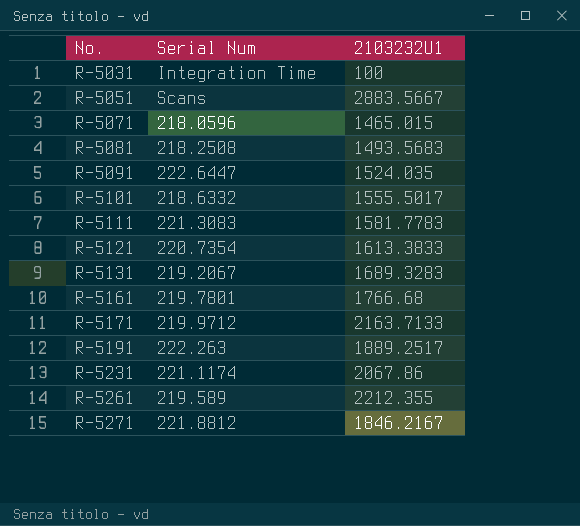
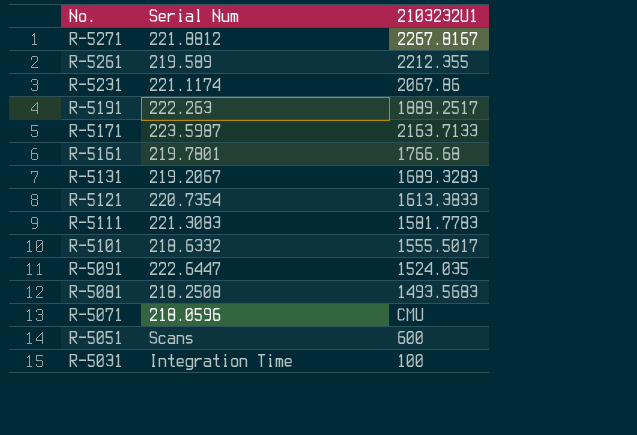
row order: No. ascending -> No. descending
R-5271 | 2103232U1: 1846.2167 -> 2267.8167
R-5171 | Serial Num: 219.9712 -> 223.5987
R-5071 | 2103232U1: 1465.015 -> CMU
R-5051 | 2103232U1: 2883.5667 -> 600

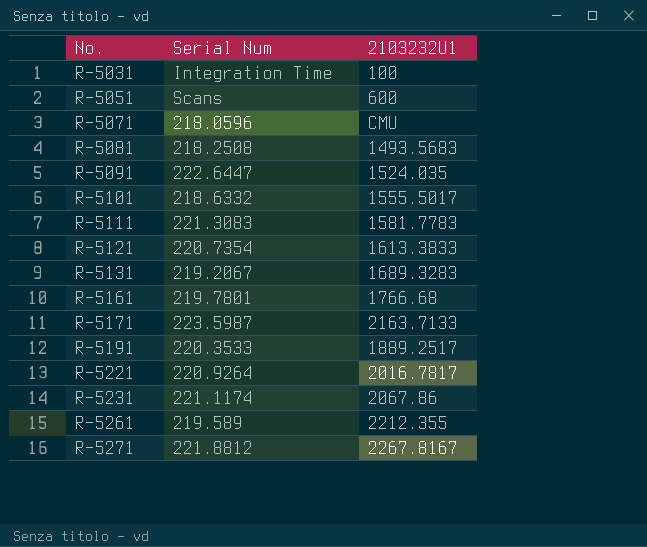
row order: No. descending -> No. ascending
R-5191 | Serial Num: 222.263 -> 220.3533
row R-5221: none -> 220.9264 | 2016.7817

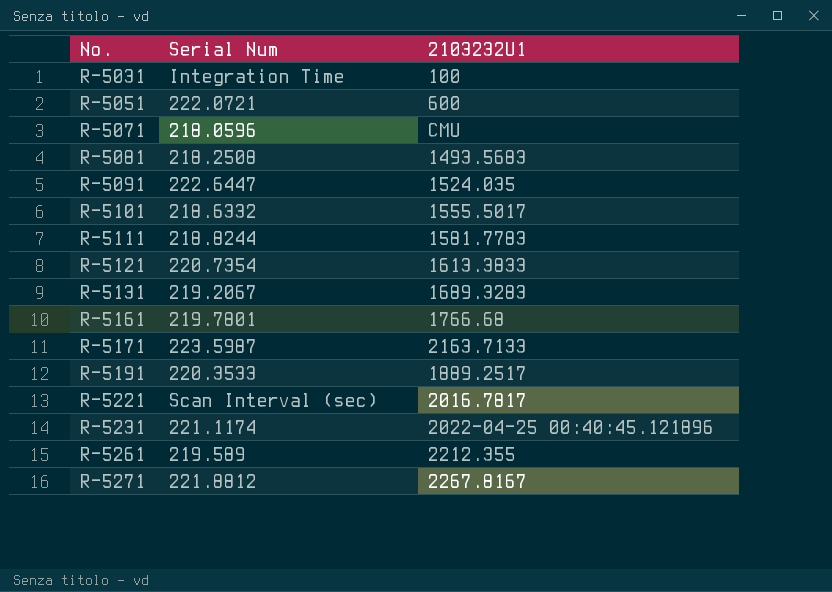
R-5051 | Serial Num: Scans -> 222.0721
R-5111 | Serial Num: 221.3083 -> 218.8244
R-5221 | Serial Num: 220.9264 -> Scan Interval (sec)
R-5231 | 2103232U1: 2067.86 -> 2022-04-25 00:40:45.121896

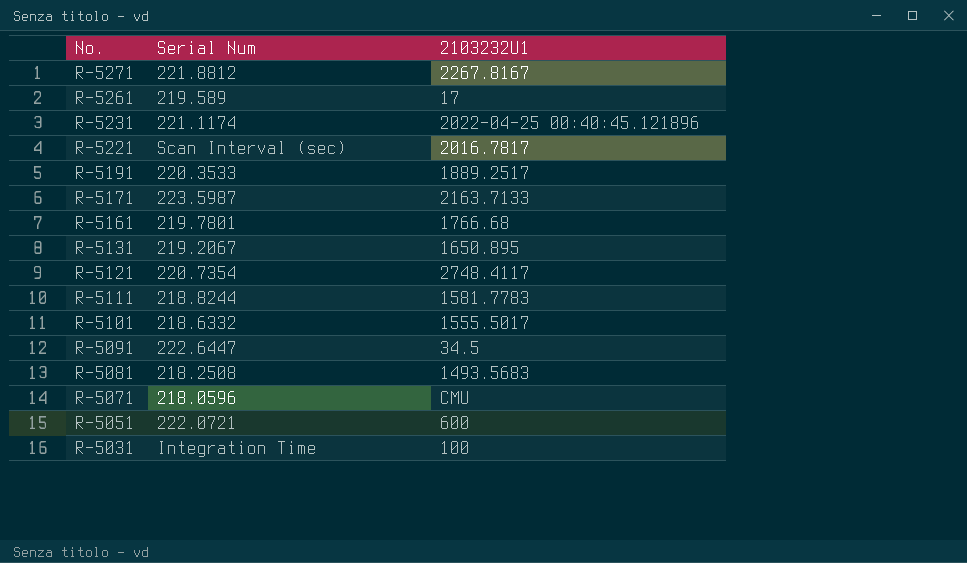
row order: No. ascending -> No. descending
R-5261 | 2103232U1: 2212.355 -> 17
R-5131 | 2103232U1: 1689.3283 -> 1650.895
R-5121 | 2103232U1: 1613.3833 -> 2748.4117
R-5091 | 2103232U1: 1524.035 -> 34.5

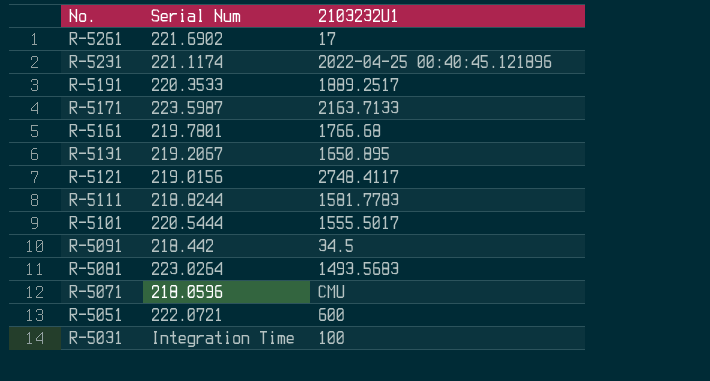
row R-5271: 221.8812 | 2267.8167 -> none
row R-5221: Scan Interval (sec) | 2016.7817 -> none
R-5261 | Serial Num: 219.589 -> 221.6902
R-5121 | Serial Num: 220.7354 -> 219.0156
R-5101 | Serial Num: 218.6332 -> 220.5444
R-5091 | Serial Num: 222.6447 -> 218.442
R-5081 | Serial Num: 218.2508 -> 223.0264

